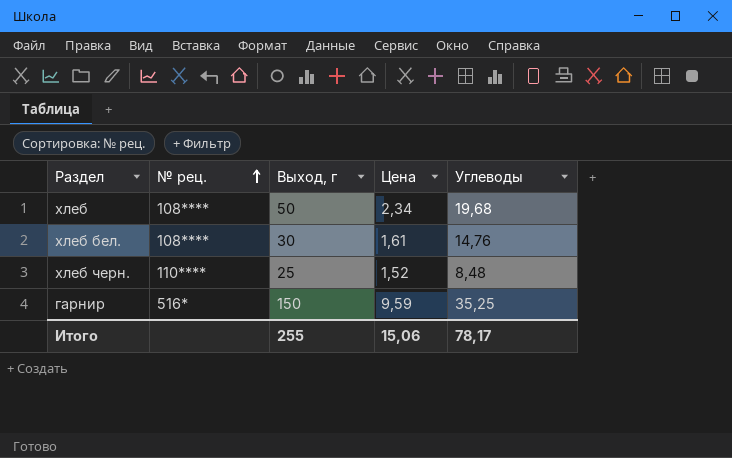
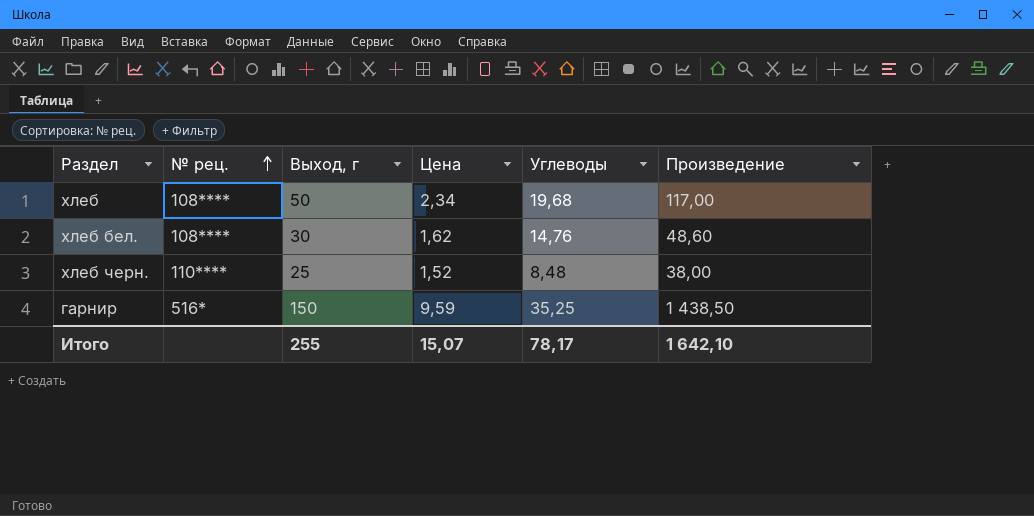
column Произведение | formula: none -> [Выход, г] * [Цена]
хлеб бел. | Цена: 1,61 -> 1,62
Итого | Цена: 15,06 -> 15,07

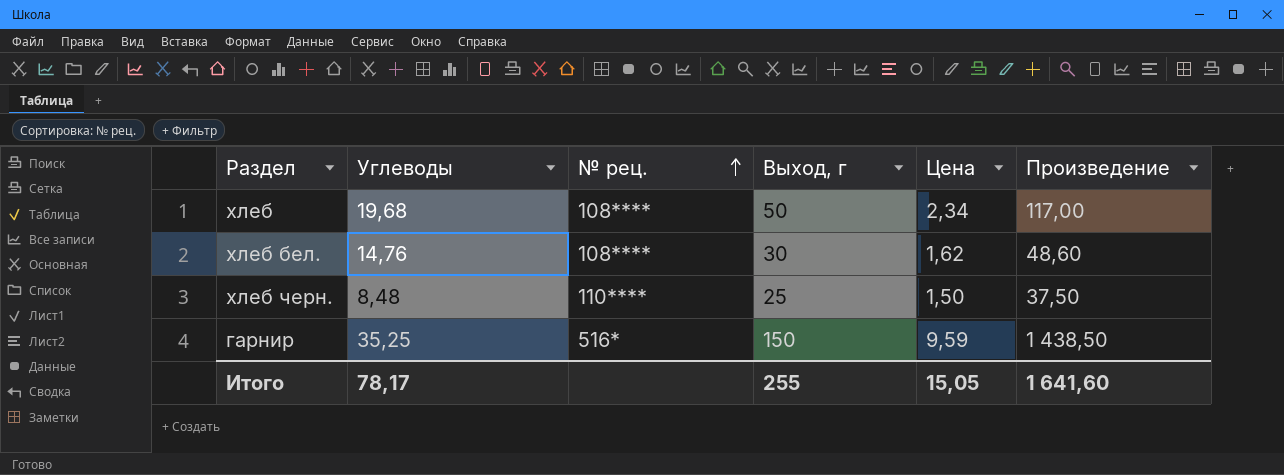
column Углеводы | position: 5 -> 2
хлеб черн. | Цена: 1,52 -> 1,50
хлеб черн. | Произведение: 38,00 -> 37,50
Итого | Цена: 15,07 -> 15,05
Итого | Произведение: 1 642,10 -> 1 641,60

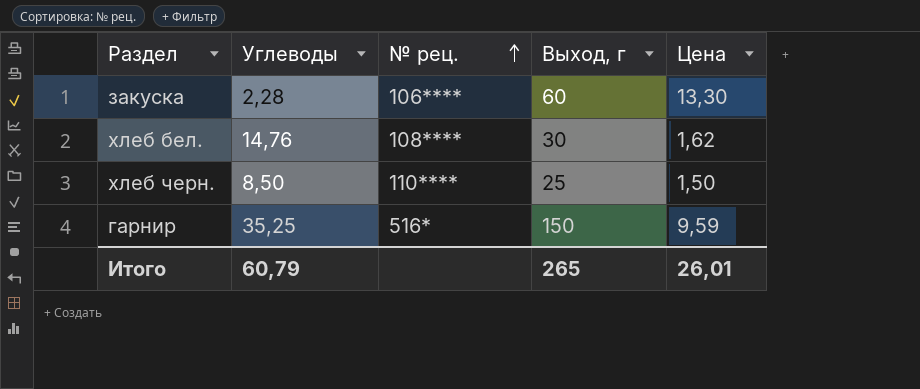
column Произведение | formula: [Выход, г] * [Цена] -> none
row хлеб: 19,68 | 108**** | 50 | 2,34 | 117,00 -> none
row закуска: none -> 2,28 | 106**** | 60 | 13,30
хлеб черн. | Углеводы: 8,48 -> 8,50
Итого | Углеводы: 78,17 -> 60,79
Итого | Выход, г: 255 -> 265
Итого | Цена: 15,05 -> 26,01

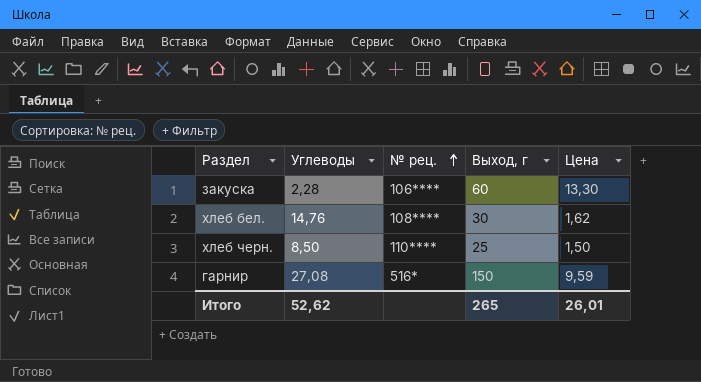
гарнир | Углеводы: 35,25 -> 27,08
Итого | Углеводы: 60,79 -> 52,62

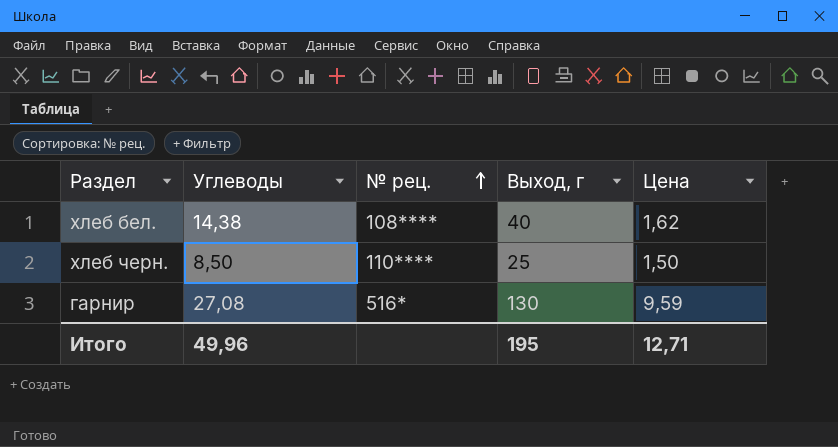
row закуска: 2,28 | 106**** | 60 | 13,30 -> none
хлеб бел. | Углеводы: 14,76 -> 14,38
хлеб бел. | Выход, г: 30 -> 40
гарнир | Выход, г: 150 -> 130
Итого | Углеводы: 52,62 -> 49,96
Итого | Выход, г: 265 -> 195
Итого | Цена: 26,01 -> 12,71

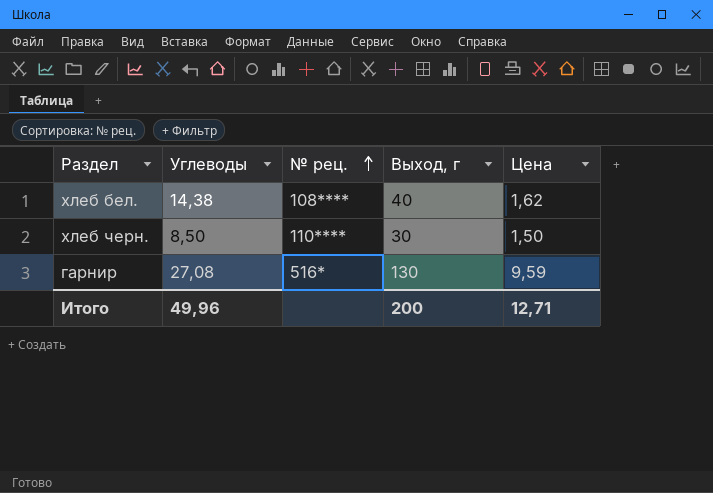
хлеб черн. | Выход, г: 25 -> 30
Итого | Выход, г: 195 -> 200

